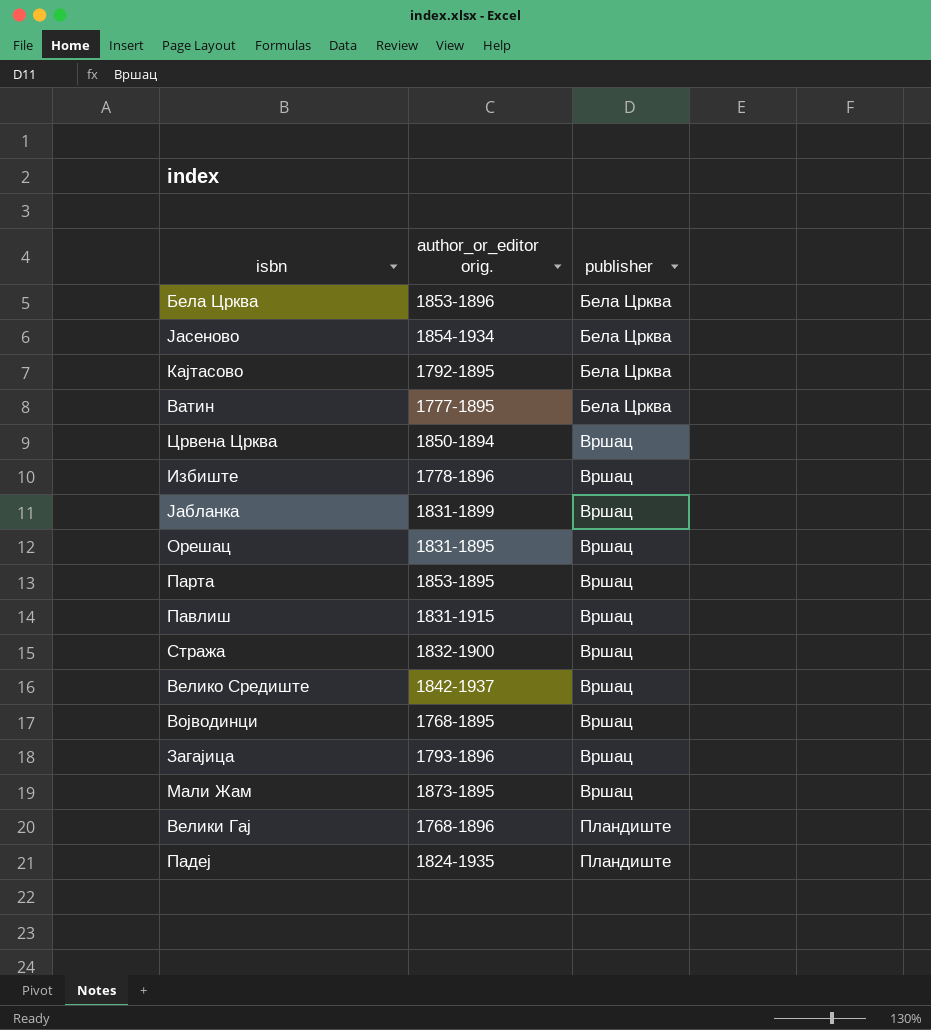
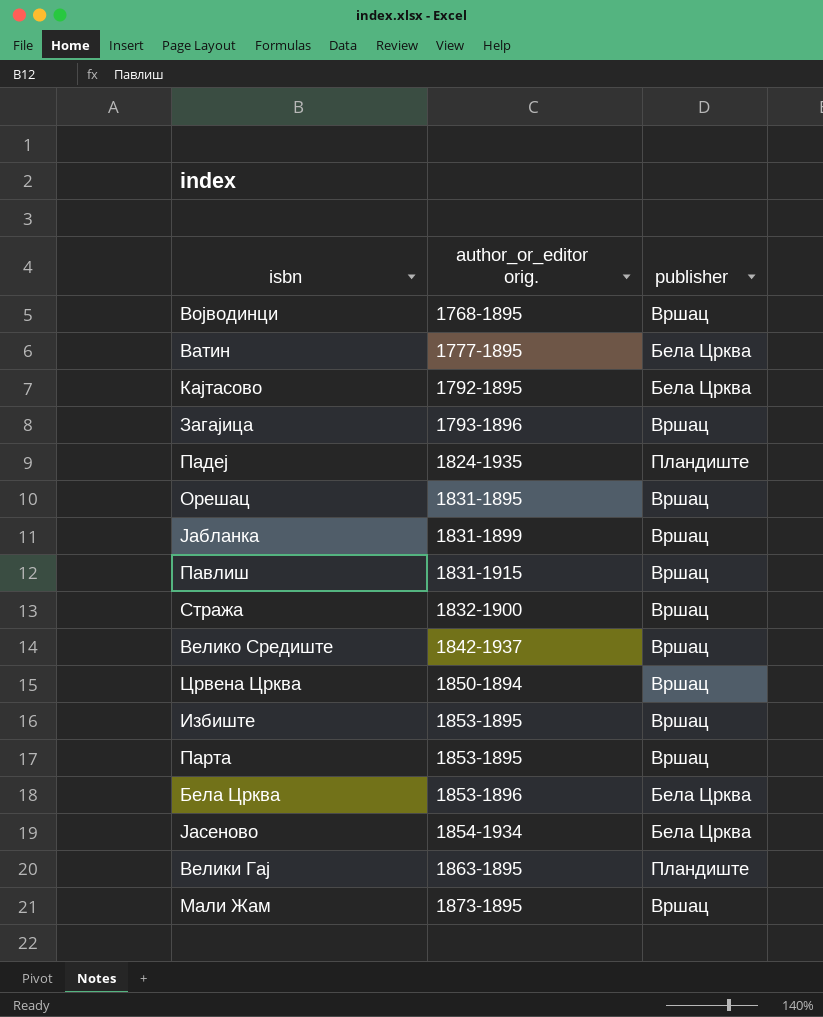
row order: publisher ascending -> author_or_editor orig. ascending
Избиште | author_or_editor orig.: 1778-1896 -> 1853-1895
Велики Гај | author_or_editor orig.: 1768-1896 -> 1863-1895

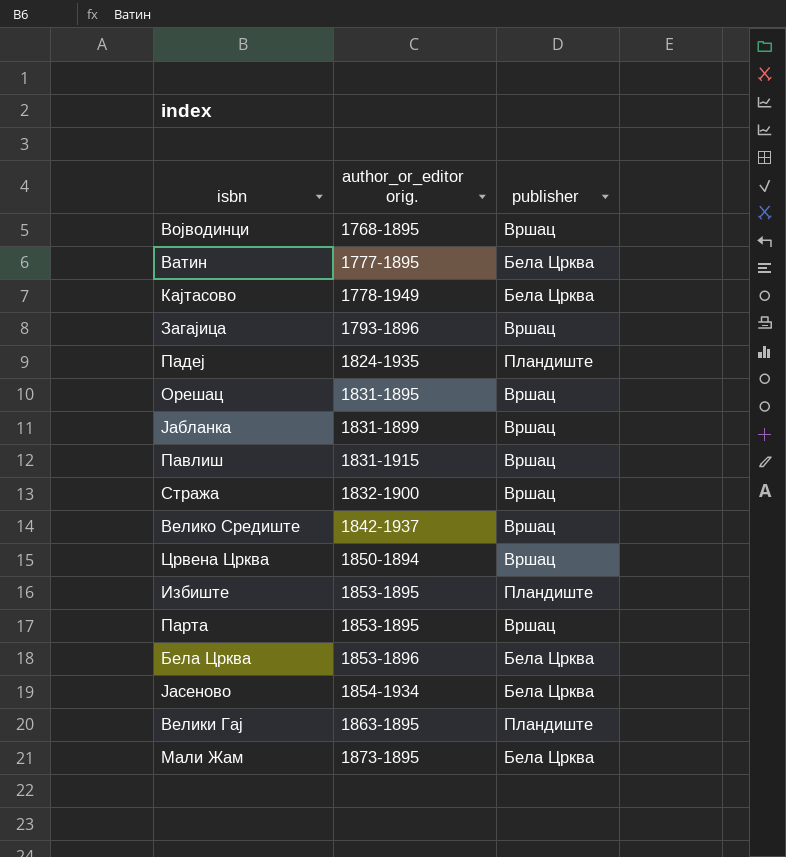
Кајтасово | author_or_editor orig.: 1792-1895 -> 1778-1949
Избиште | publisher: Вршац -> Пландиште
Мали Жам | publisher: Вршац -> Бела Црква

